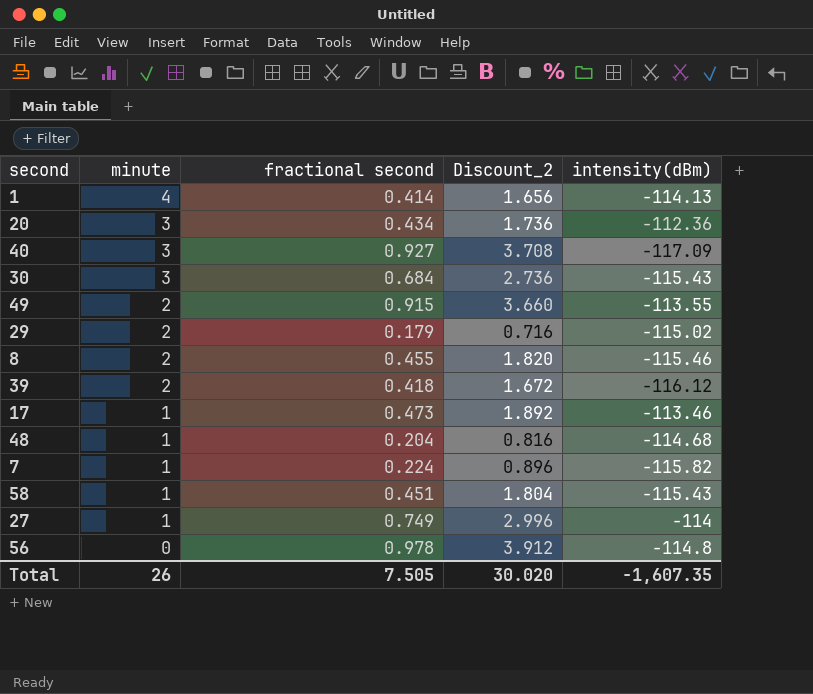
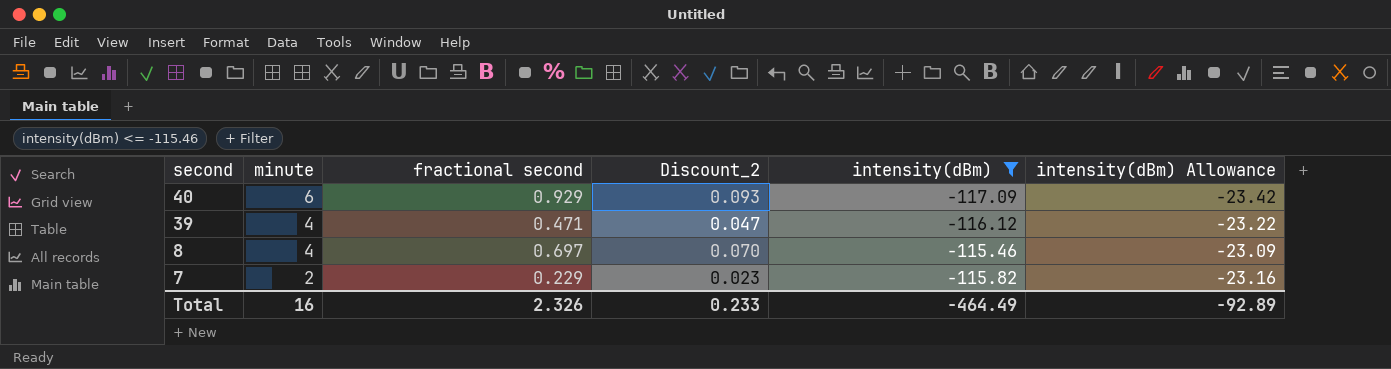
filter: none -> intensity(dBm) <= -115.46
row order: minute descending -> second descending
column Discount_2 | formula: [fractional second] * 4 -> [fractional second] * 0.1
column intensity(dBm) Allowance | formula: none -> [intensity(dBm)] * 0.2
40 | minute: 3 -> 6
40 | fractional second: 0.927 -> 0.929
39 | minute: 2 -> 4
39 | fractional second: 0.418 -> 0.471
8 | minute: 2 -> 4
8 | fractional second: 0.455 -> 0.697
7 | minute: 1 -> 2
7 | fractional second: 0.224 -> 0.229
Total | minute: 26 -> 16
Total | fractional second: 7.505 -> 2.326
Total | Discount_2: 30.020 -> 0.233
Total | intensity(dBm): -1,607.35 -> -464.49

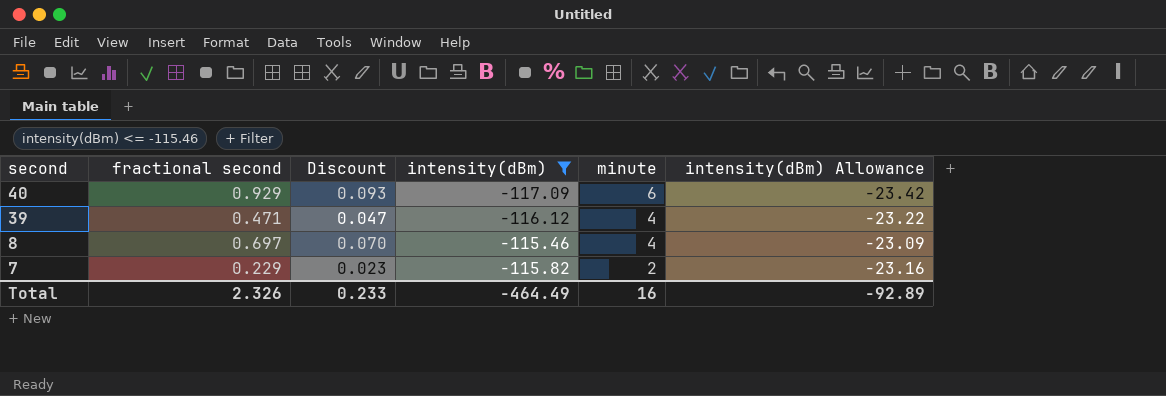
column name: Discount_2 -> Discount
column minute | position: 2 -> 5

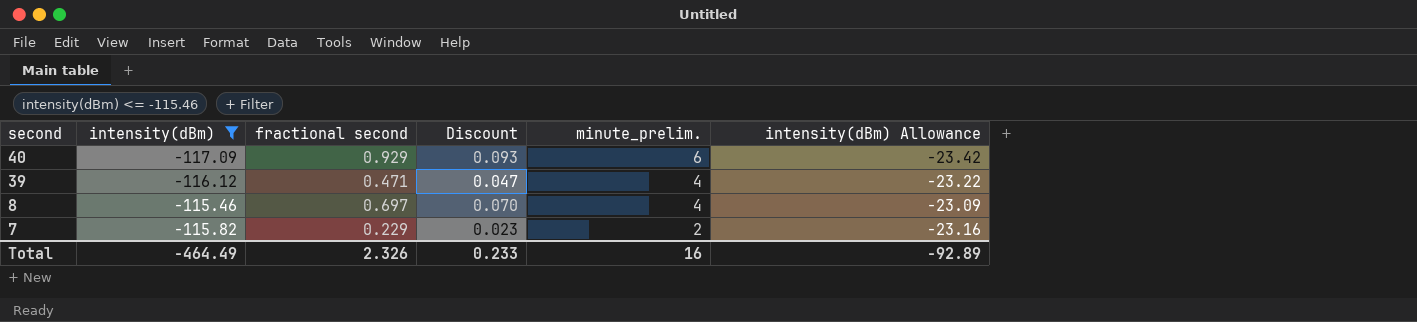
column intensity(dBm) | position: 4 -> 2
column name: minute -> minute_prelim.

